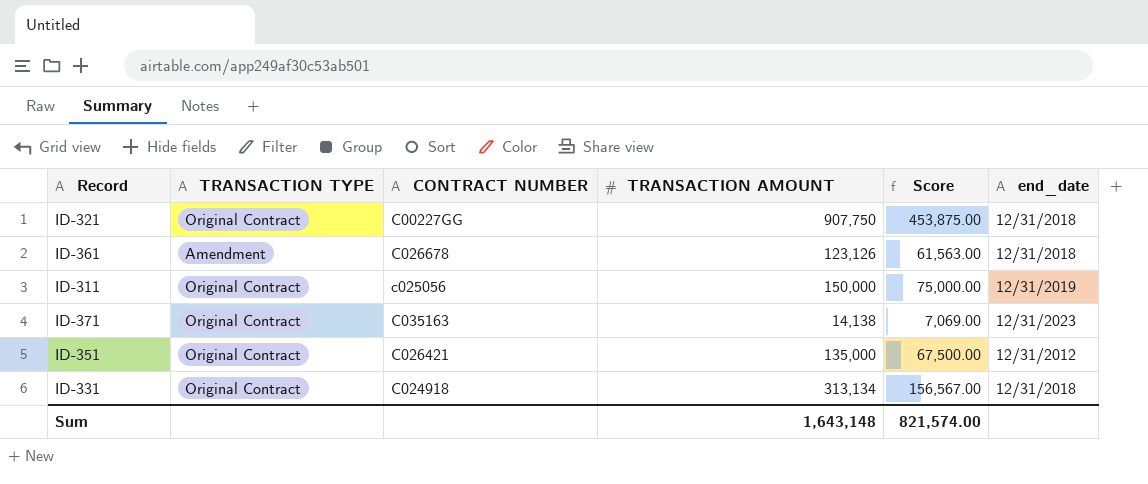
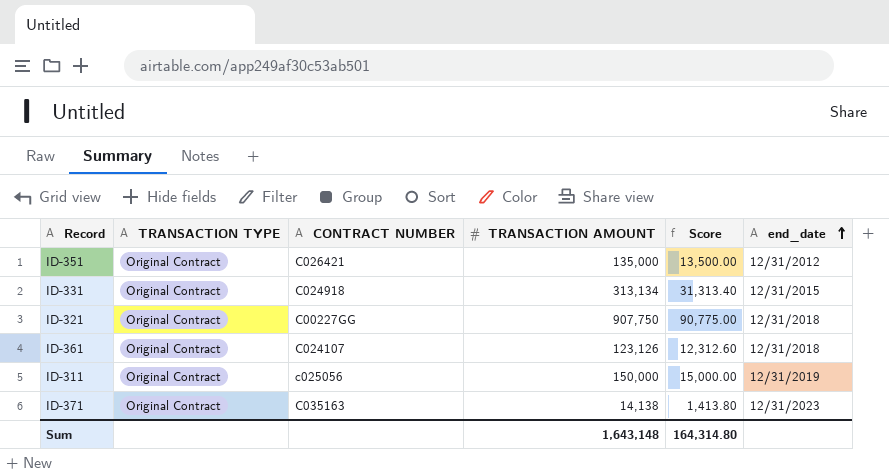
row order: none -> end_date ascending
column Score | formula: [TRANSACTION AMOUNT] * 0.5 -> [TRANSACTION AMOUNT] * 0.1
ID-331 | end_date: 12/31/2018 -> 12/31/2015
ID-361 | TRANSACTION TYPE: Amendment -> Original Contract
ID-361 | CONTRACT NUMBER: C026678 -> C024107
Sum | Score: 821,574.00 -> 164,314.80

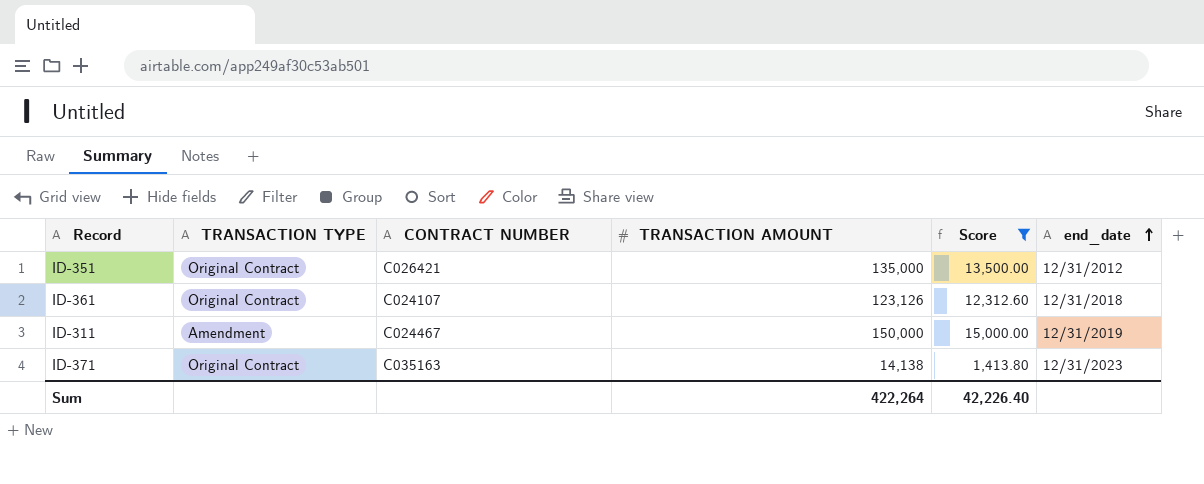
filter: none -> Score <= 15,000.00
ID-311 | TRANSACTION TYPE: Original Contract -> Amendment
ID-311 | CONTRACT NUMBER: c025056 -> C024467
Sum | TRANSACTION AMOUNT: 1,643,148 -> 422,264
Sum | Score: 164,314.80 -> 42,226.40

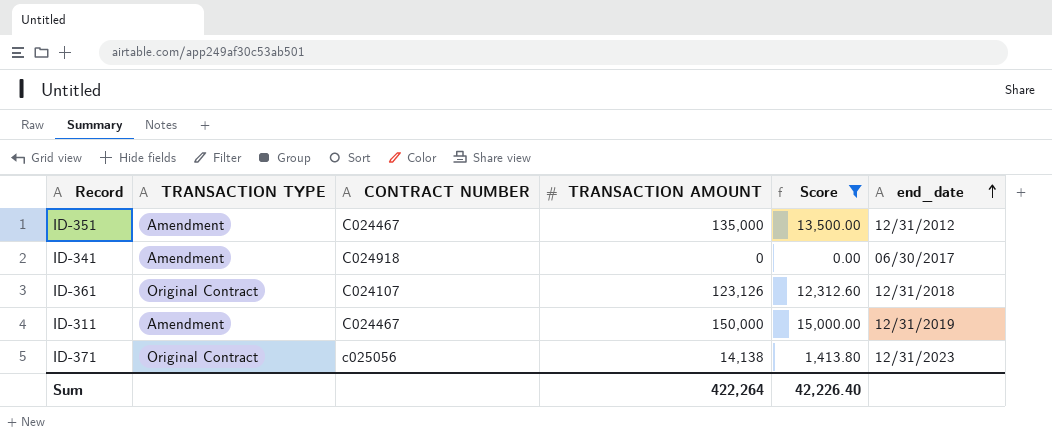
ID-351 | TRANSACTION TYPE: Original Contract -> Amendment
ID-351 | CONTRACT NUMBER: C026421 -> C024467
row ID-341: none -> Amendment | C024918 | 0 | 0.00 | 06/30/2017
ID-371 | CONTRACT NUMBER: C035163 -> c025056

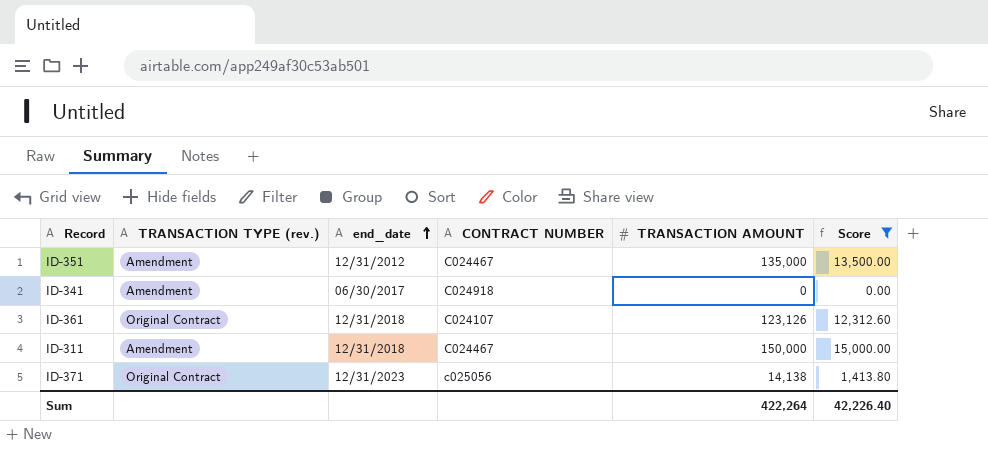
column name: TRANSACTION TYPE -> TRANSACTION TYPE (rev.)
column end_date | position: 6 -> 3
ID-311 | end_date: 12/31/2019 -> 12/31/2018

